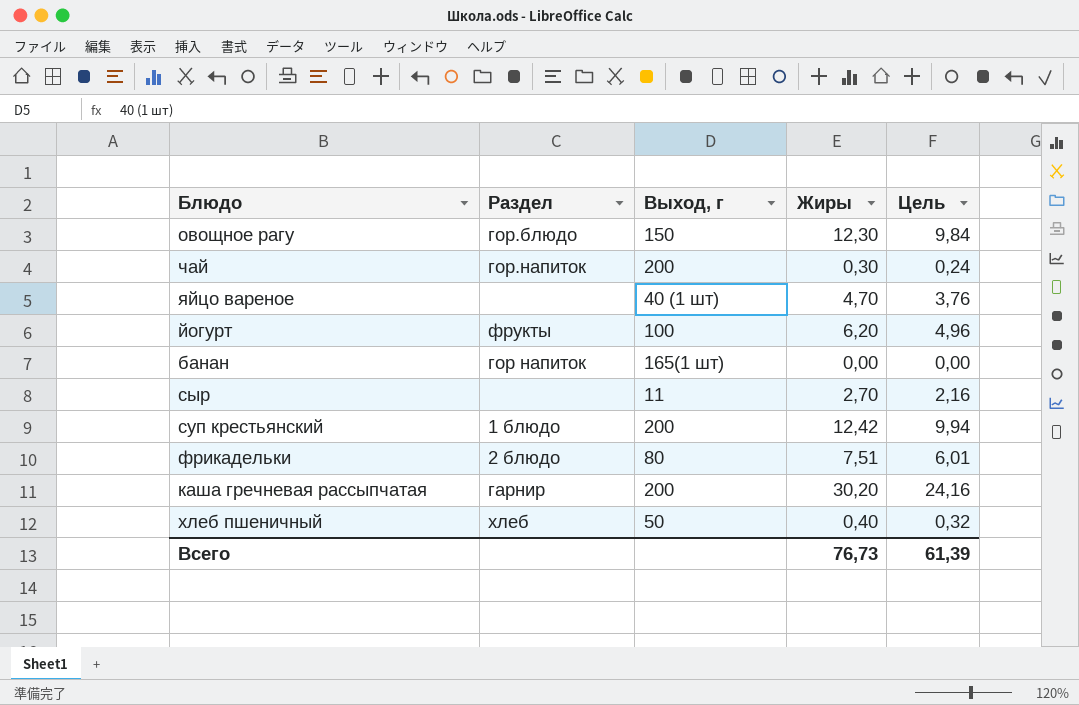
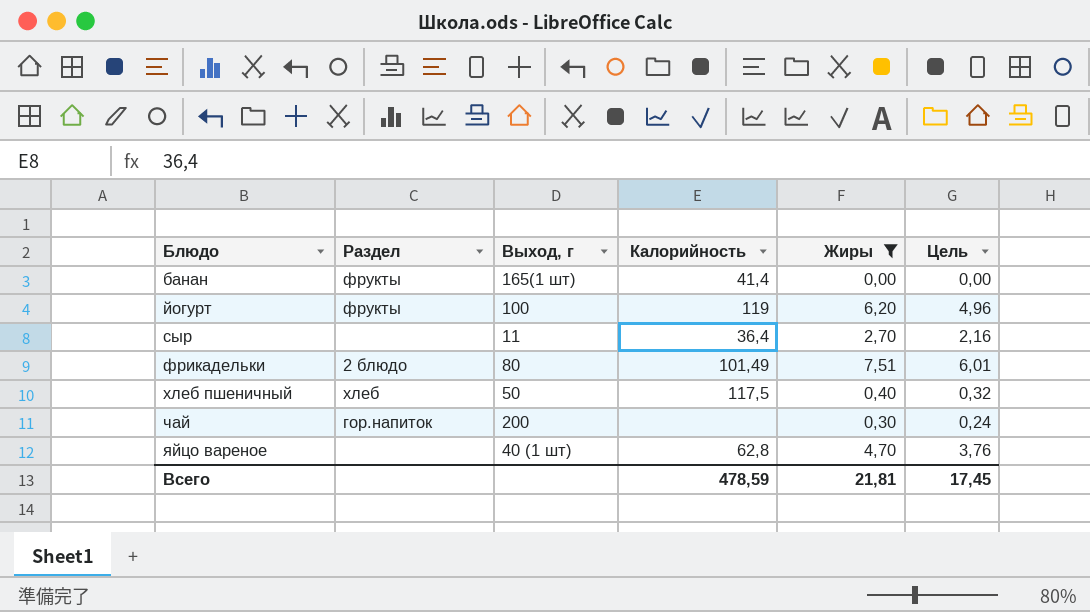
filter: none -> Жиры <= 7,51
row order: none -> Блюдо ascending
column Калорийность | position: none -> 4
банан | Раздел: гор напиток -> фрукты
Всего | Жиры: 76,73 -> 21,81
Всего | Цель: 61,39 -> 17,45

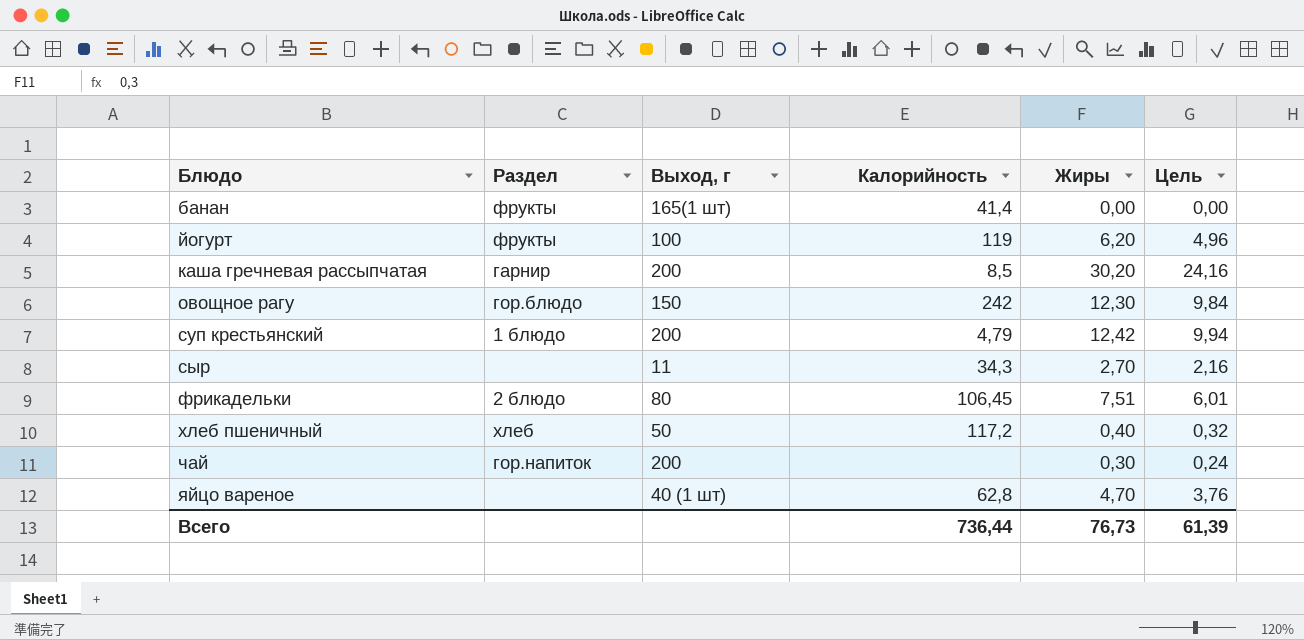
filter: Жиры <= 7,51 -> none
сыр | Калорийность: 36,4 -> 34,3
фрикадельки | Калорийность: 101,49 -> 106,45
хлеб пшеничный | Калорийность: 117,5 -> 117,2
Всего | Калорийность: 478,59 -> 736,44
Всего | Жиры: 21,81 -> 76,73
Всего | Цель: 17,45 -> 61,39

